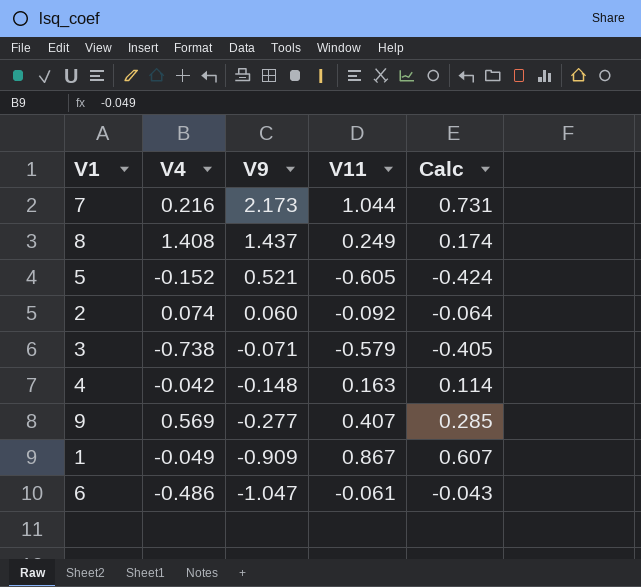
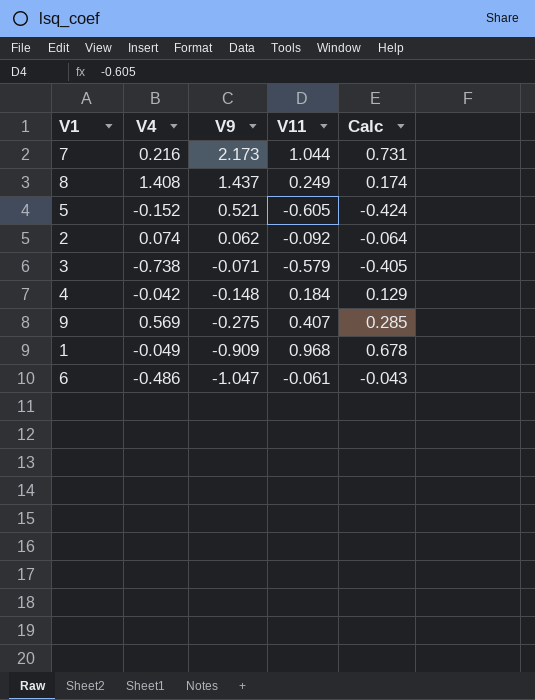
2 | V9: 0.060 -> 0.062
4 | V11: 0.163 -> 0.184
4 | Calc: 0.114 -> 0.129
9 | V9: -0.277 -> -0.275
1 | V11: 0.867 -> 0.968
1 | Calc: 0.607 -> 0.678

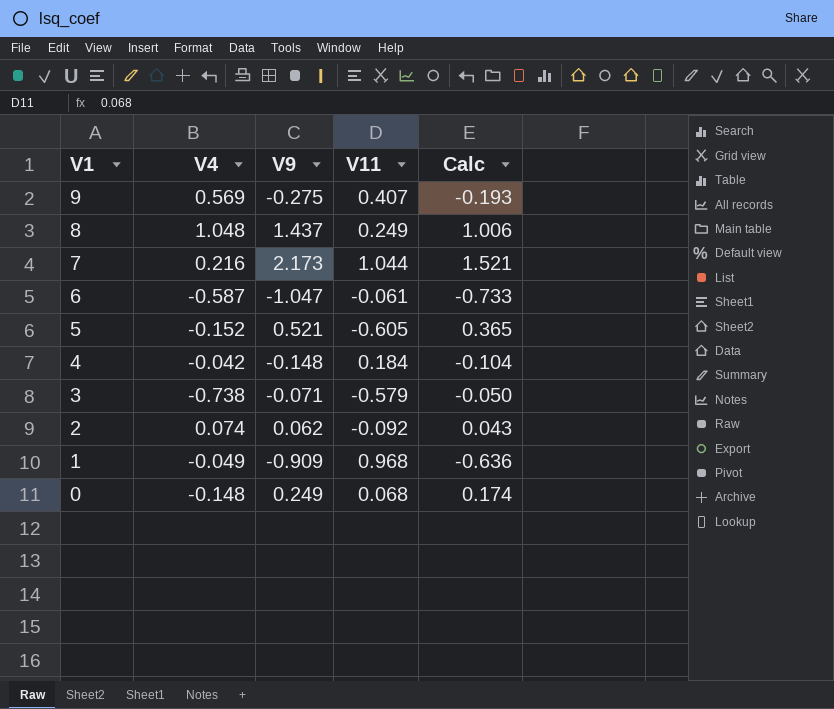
row order: V9 descending -> V1 descending
column Calc | formula: [V11] * 0.7 -> [V9] * 0.7
8 | V4: 1.408 -> 1.048
6 | V4: -0.486 -> -0.587
row 0: none -> -0.148 | 0.249 | 0.068 | 0.174

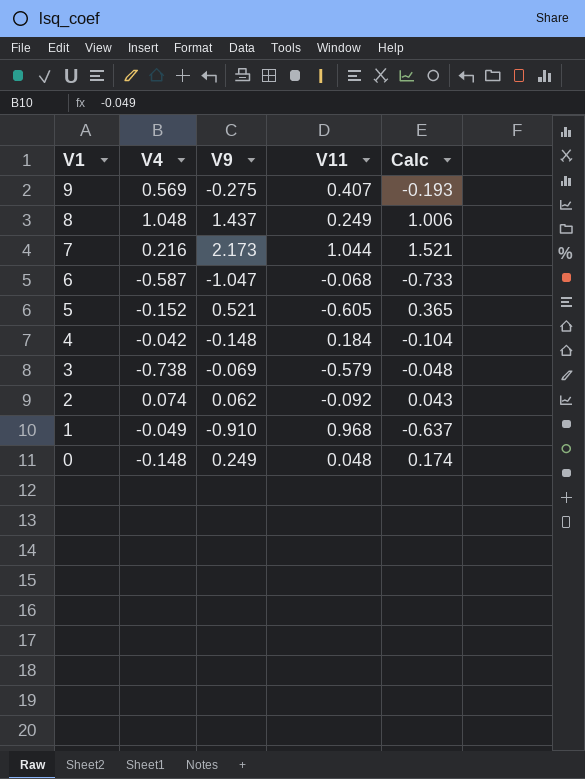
6 | V11: -0.061 -> -0.068
3 | V9: -0.071 -> -0.069
3 | Calc: -0.050 -> -0.048
1 | V9: -0.909 -> -0.910
1 | Calc: -0.636 -> -0.637
0 | V11: 0.068 -> 0.048

